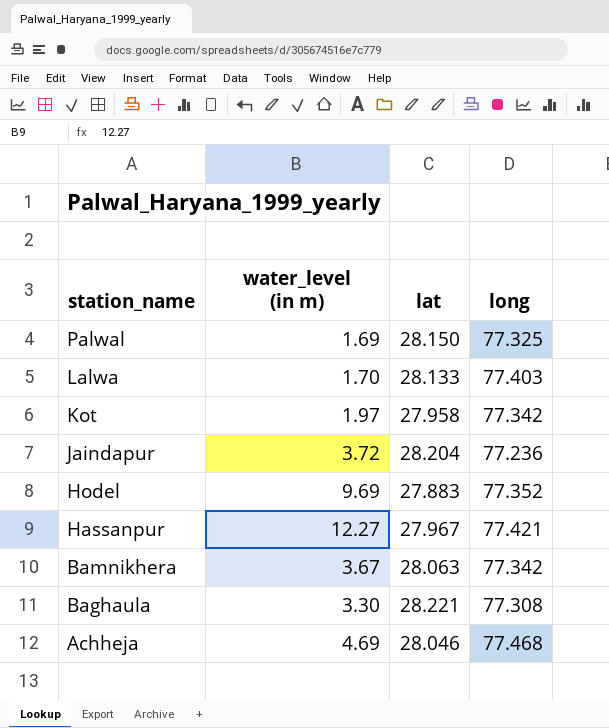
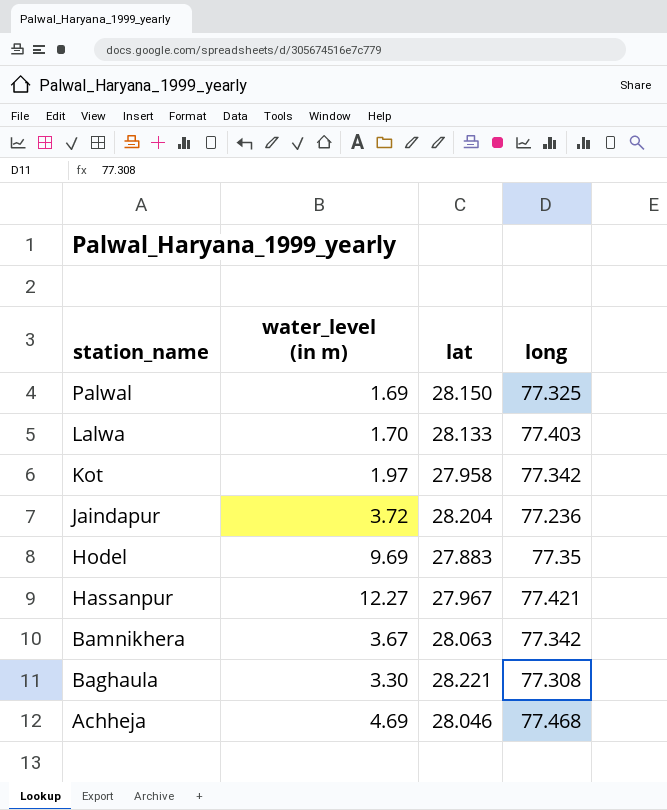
Hodel | long: 77.352 -> 77.35

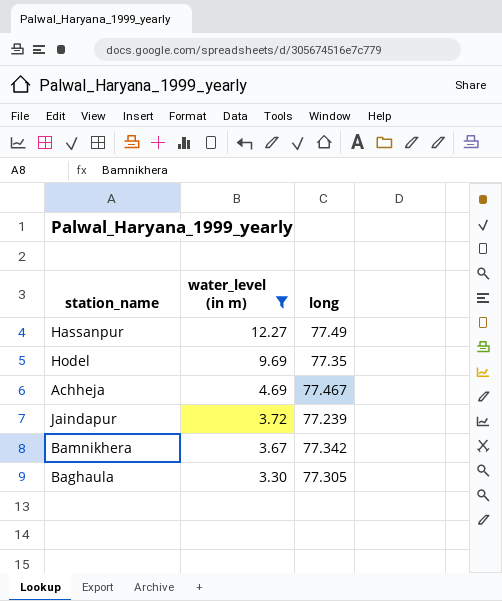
filter: none -> water_level (in m) >= 3.30
row order: station_name descending -> water_level (in m) descending
column lat | position: 3 -> none
Hassanpur | long: 77.421 -> 77.49
Achheja | long: 77.468 -> 77.467
Jaindapur | long: 77.236 -> 77.239
Baghaula | long: 77.308 -> 77.305

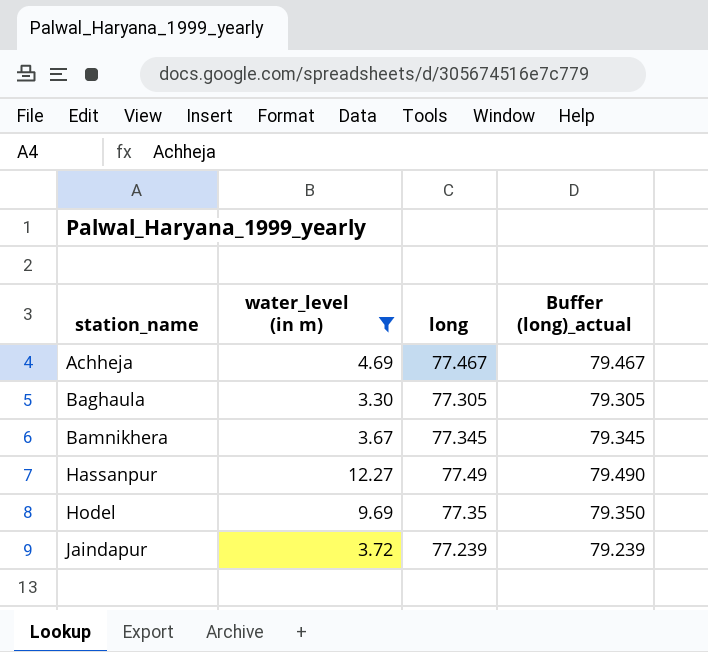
row order: water_level (in m) descending -> station_name ascending
column Buffer (long)_actual | formula: none -> [long] + 2
Bamnikhera | long: 77.342 -> 77.345

